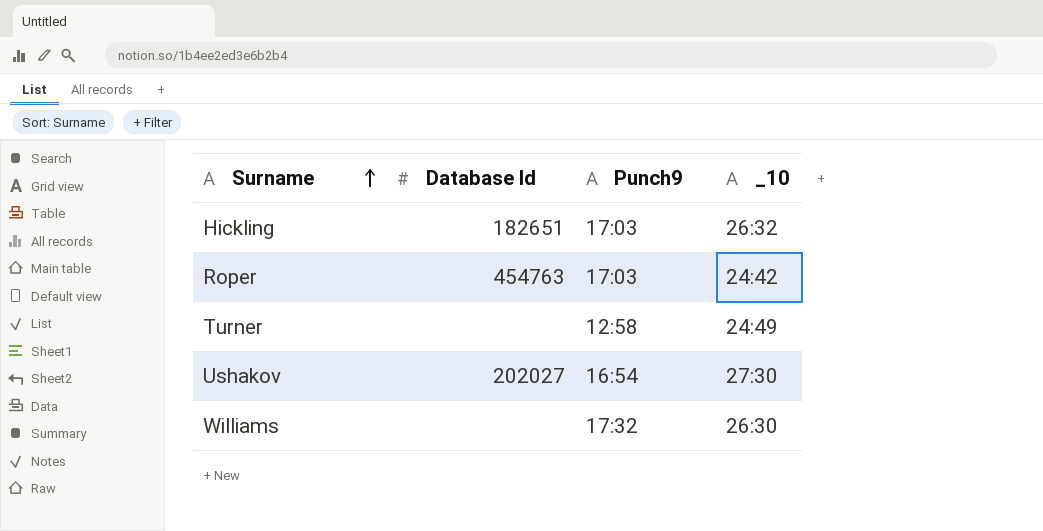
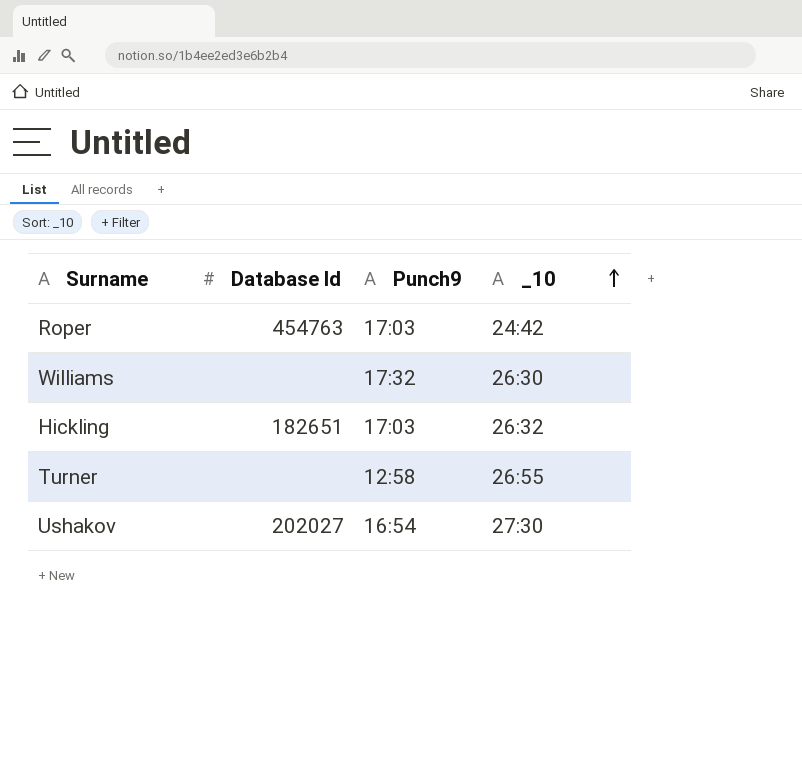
row order: Surname ascending -> _10 ascending
Turner | _10: 24:49 -> 26:55

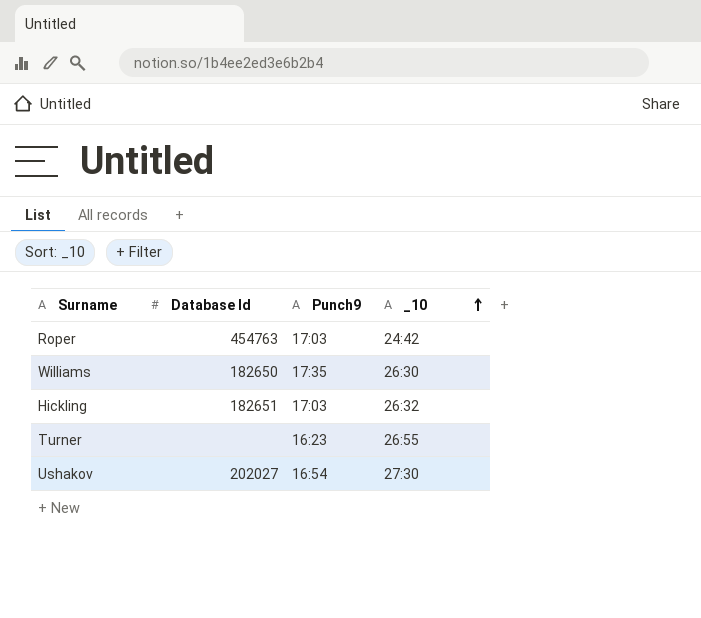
Williams | Database Id: none -> 182650
Williams | Punch9: 17:32 -> 17:35
Turner | Punch9: 12:58 -> 16:23

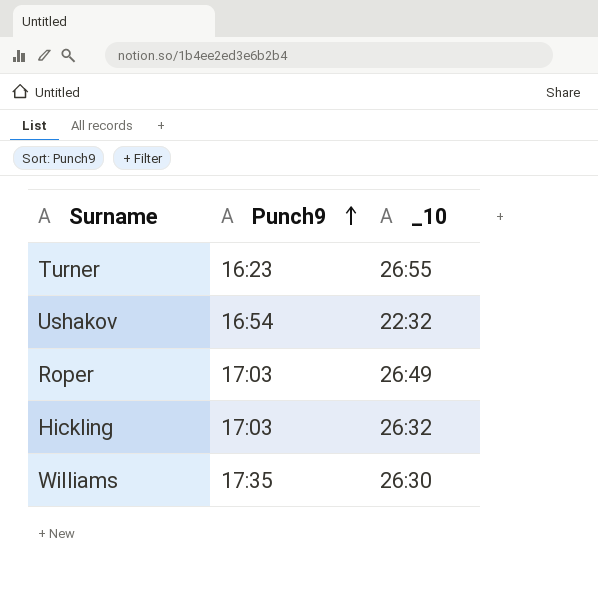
row order: _10 ascending -> Punch9 ascending
column Database Id | position: 2 -> none
Ushakov | _10: 27:30 -> 22:32
Roper | _10: 24:42 -> 26:49

